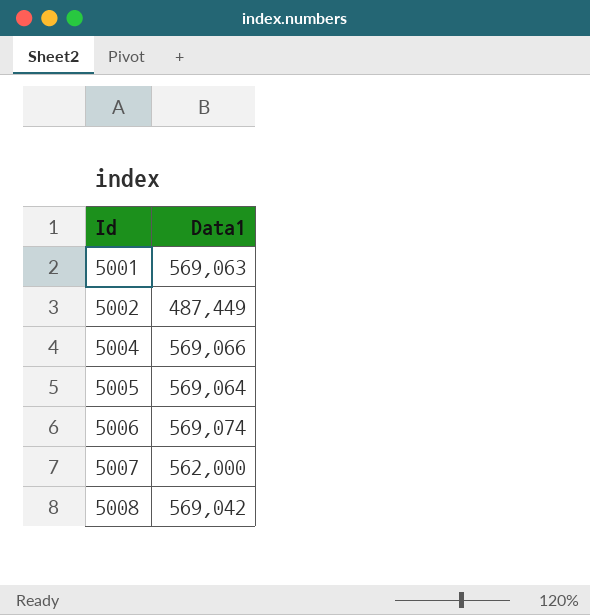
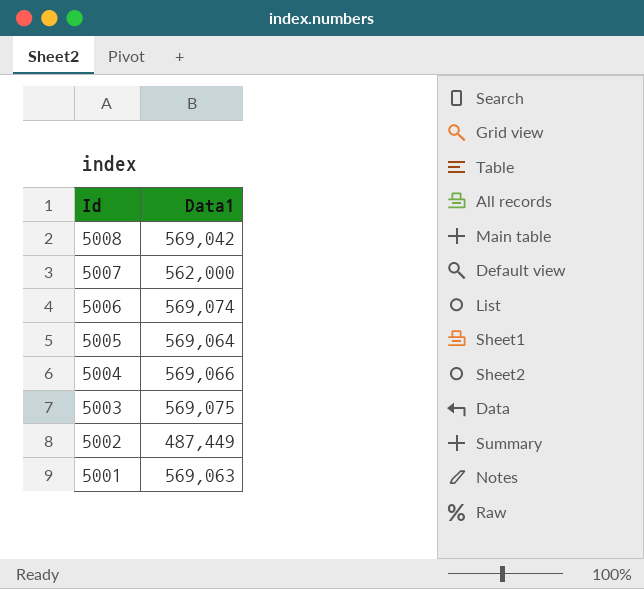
row order: Id ascending -> Id descending
row 5003: none -> 569,075

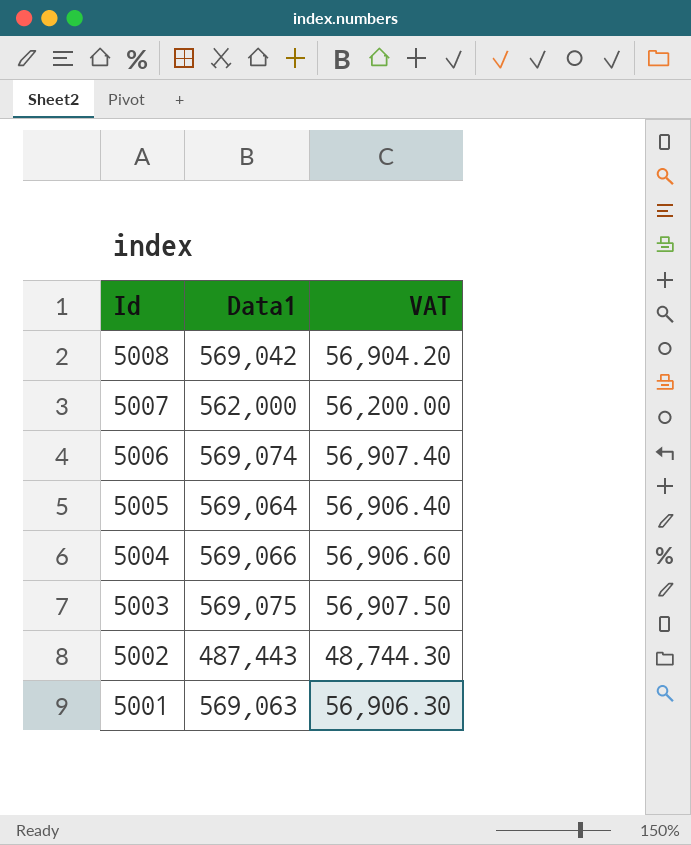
column VAT | formula: none -> [Data1] * 0.1
5002 | Data1: 487,449 -> 487,443

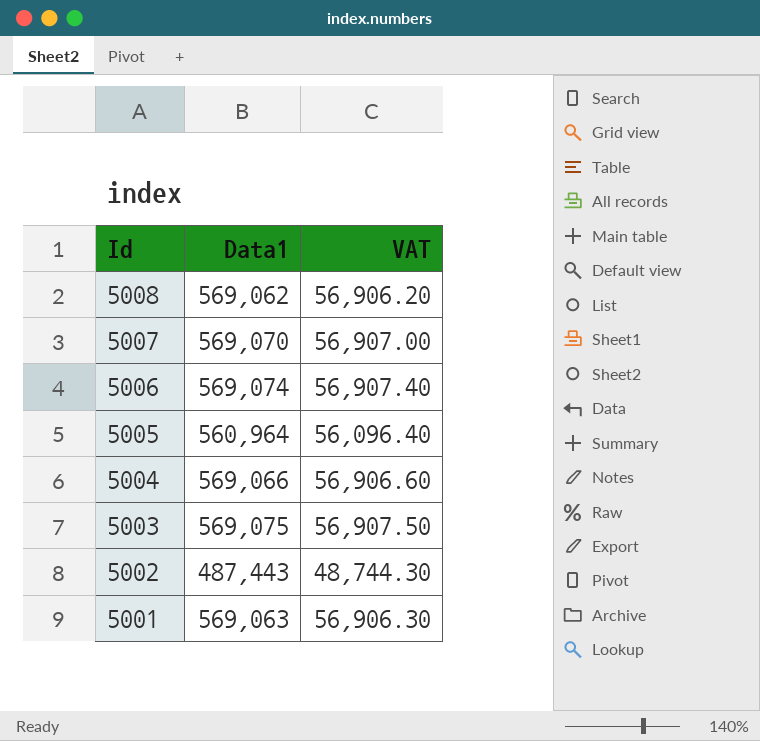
5008 | Data1: 569,042 -> 569,062
5008 | VAT: 56,904.20 -> 56,906.20
5007 | Data1: 562,000 -> 569,070
5007 | VAT: 56,200.00 -> 56,907.00
5005 | Data1: 569,064 -> 560,964
5005 | VAT: 56,906.40 -> 56,096.40

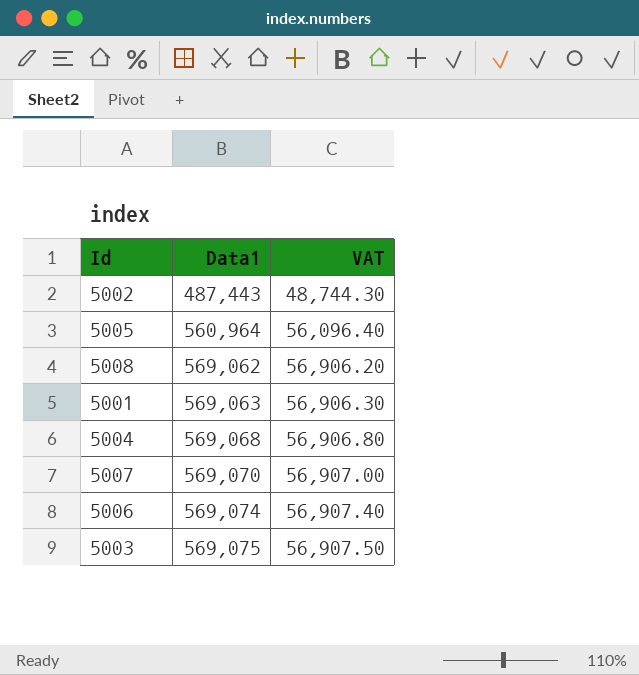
row order: Id descending -> Data1 ascending
5004 | Data1: 569,066 -> 569,068
5004 | VAT: 56,906.60 -> 56,906.80

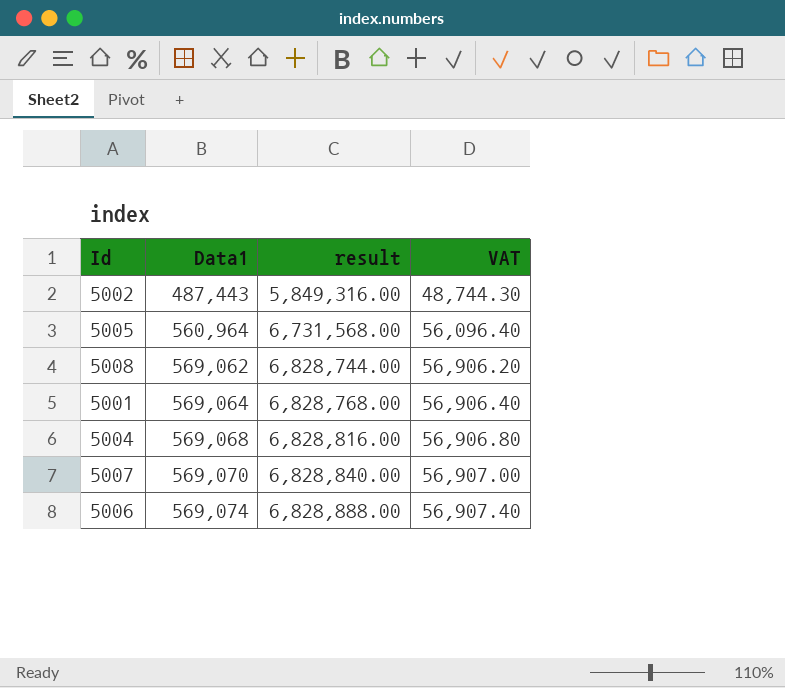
column result | formula: none -> [Data1] * 12
row 5003: 569,075 | 56,907.50 -> none
5001 | Data1: 569,063 -> 569,064
5001 | VAT: 56,906.30 -> 56,906.40

